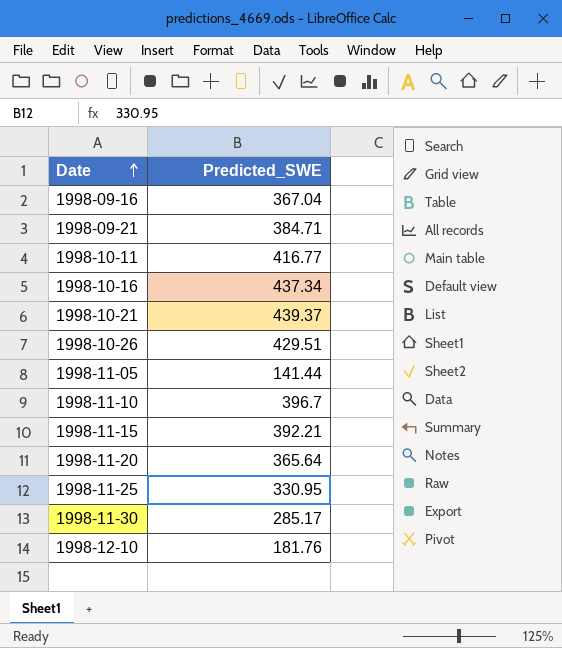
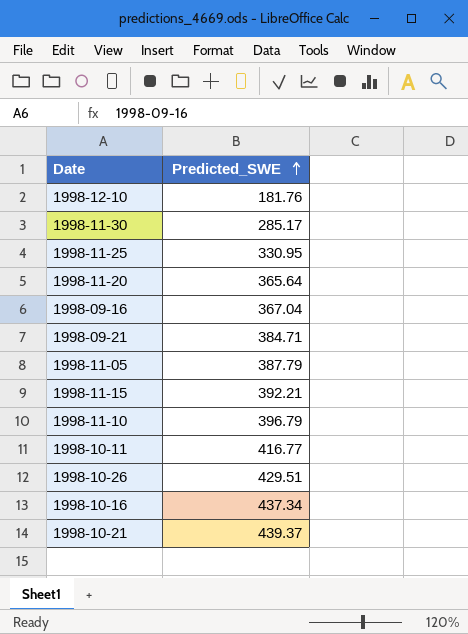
row order: Date ascending -> Predicted_SWE ascending
1998-11-05 | Predicted_SWE: 141.44 -> 387.79
1998-11-10 | Predicted_SWE: 396.7 -> 396.79

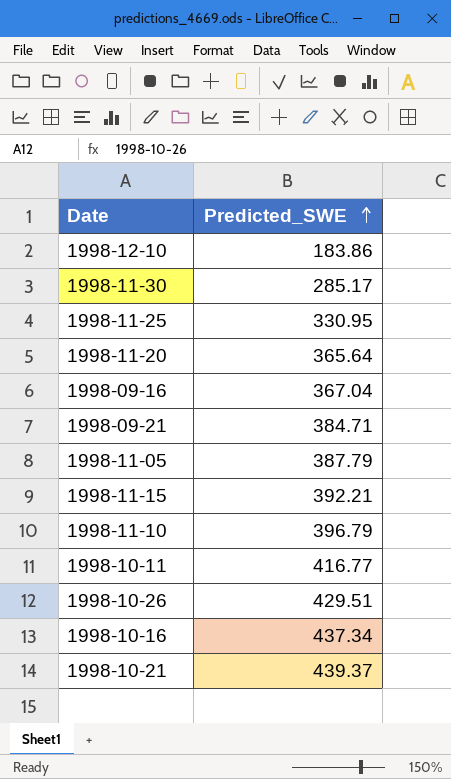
1998-12-10 | Predicted_SWE: 181.76 -> 183.86

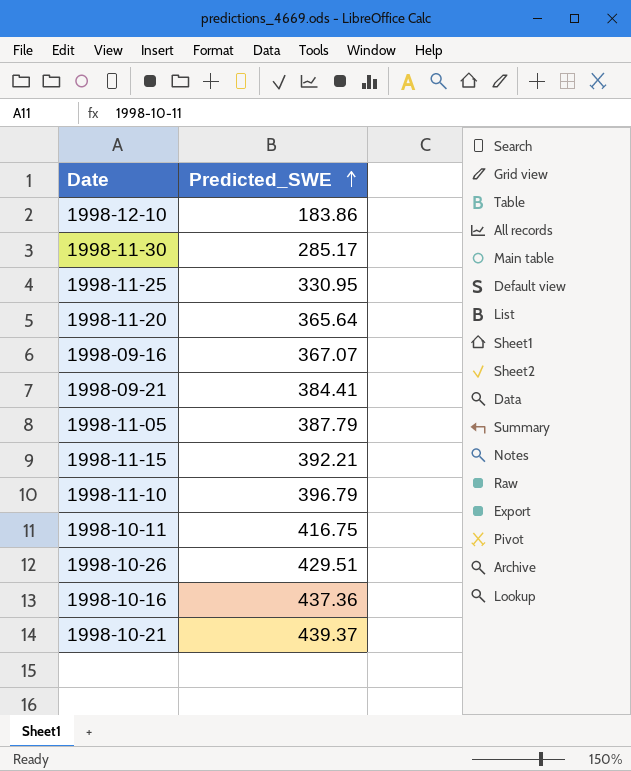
1998-09-16 | Predicted_SWE: 367.04 -> 367.07
1998-09-21 | Predicted_SWE: 384.71 -> 384.41
1998-10-11 | Predicted_SWE: 416.77 -> 416.75
1998-10-16 | Predicted_SWE: 437.34 -> 437.36

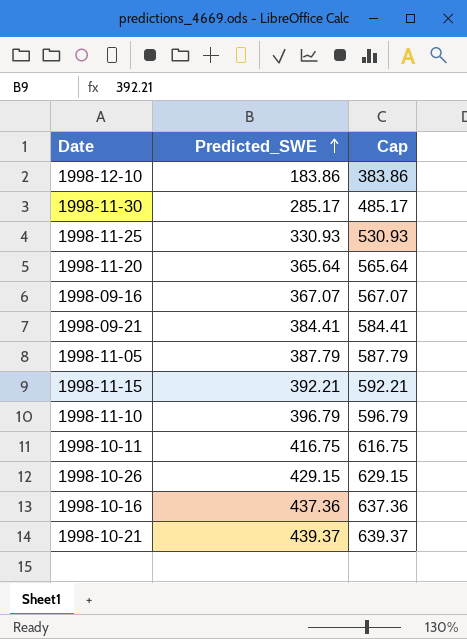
column Cap | formula: none -> [Predicted_SWE] + 200
1998-11-25 | Predicted_SWE: 330.95 -> 330.93
1998-10-26 | Predicted_SWE: 429.51 -> 429.15

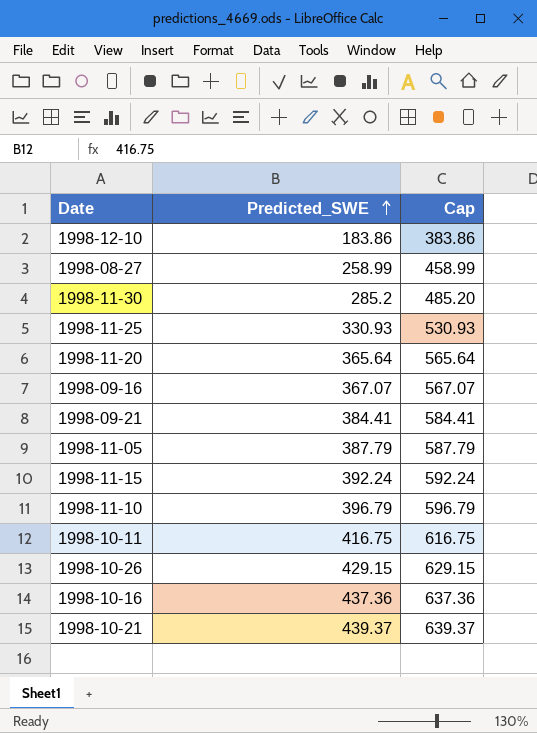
row 1998-08-27: none -> 258.99 | 458.99
1998-11-30 | Predicted_SWE: 285.17 -> 285.2
1998-11-30 | Cap: 485.17 -> 485.20
1998-11-15 | Predicted_SWE: 392.21 -> 392.24
1998-11-15 | Cap: 592.21 -> 592.24

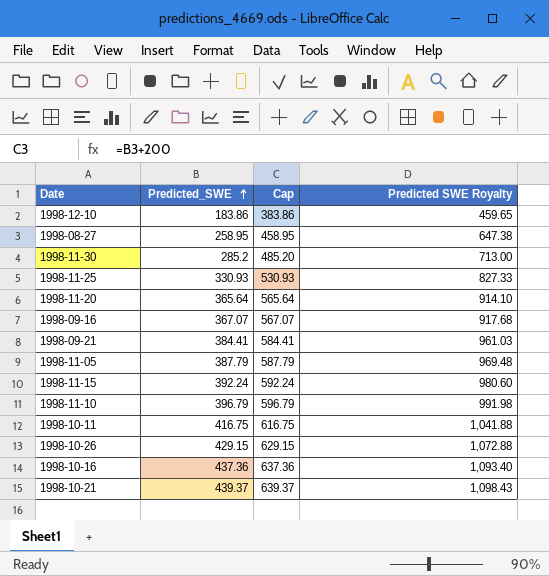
column Predicted SWE Royalty | formula: none -> [Predicted_SWE] * 2.5
1998-08-27 | Predicted_SWE: 258.99 -> 258.95
1998-08-27 | Cap: 458.99 -> 458.95

